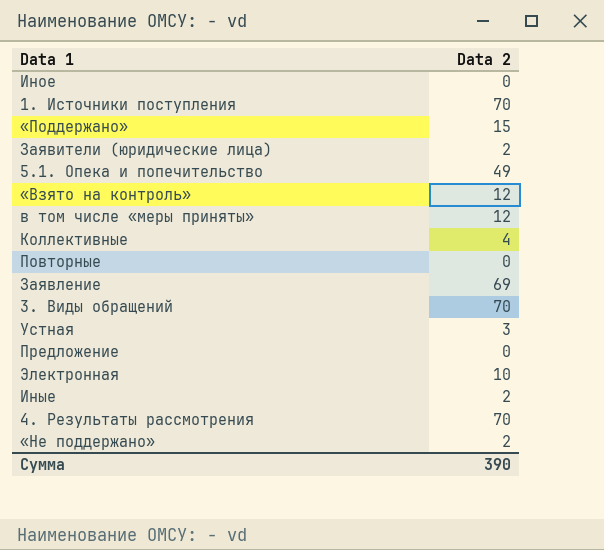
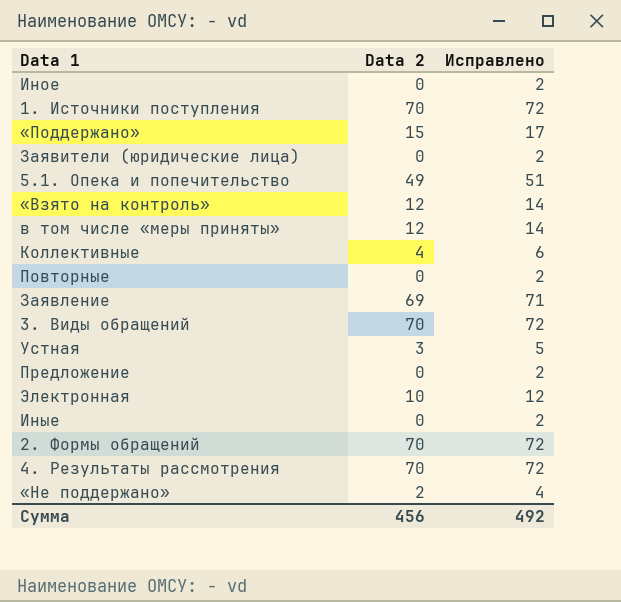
column Исправлено | formula: none -> [Data 2] + 2
Заявители (юридические лица) | Data 2: 2 -> 0
Иные | Data 2: 2 -> 0
row 2. Формы обращений: none -> 70 | 72
Сумма | Data 2: 390 -> 456

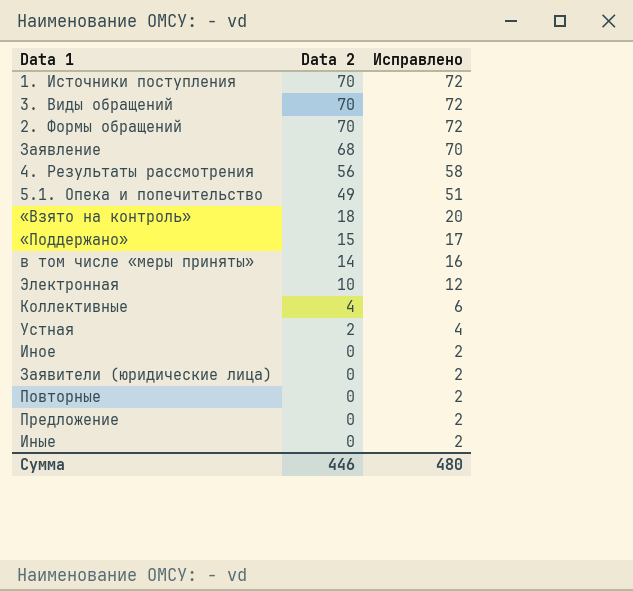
row order: none -> Data 2 descending
row «Не поддержано»: 2 | 4 -> none
Заявление | Data 2: 69 -> 68
Заявление | Исправлено: 71 -> 70
4. Результаты рассмотрения | Data 2: 70 -> 56
4. Результаты рассмотрения | Исправлено: 72 -> 58
«Взято на контроль» | Data 2: 12 -> 18
«Взято на контроль» | Исправлено: 14 -> 20
в том числе «меры приняты» | Data 2: 12 -> 14
в том числе «меры приняты» | Исправлено: 14 -> 16
Устная | Data 2: 3 -> 2
Устная | Исправлено: 5 -> 4
Сумма | Data 2: 456 -> 446
Сумма | Исправлено: 492 -> 480

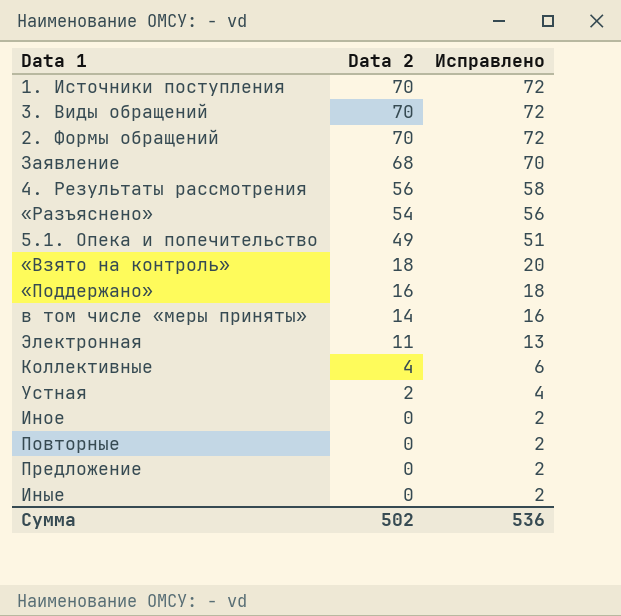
row Заявители (юридические лица): 0 | 2 -> none
row «Разъяснено»: none -> 54 | 56
«Поддержано» | Data 2: 15 -> 16
«Поддержано» | Исправлено: 17 -> 18
Электронная | Data 2: 10 -> 11
Электронная | Исправлено: 12 -> 13
Сумма | Data 2: 446 -> 502
Сумма | Исправлено: 480 -> 536

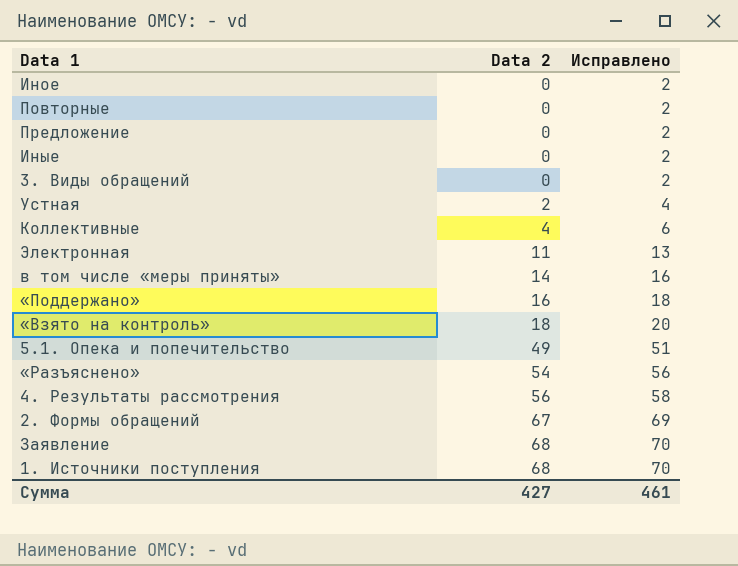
row order: Data 2 descending -> Data 2 ascending
3. Виды обращений | Data 2: 70 -> 0
3. Виды обращений | Исправлено: 72 -> 2
2. Формы обращений | Data 2: 70 -> 67
2. Формы обращений | Исправлено: 72 -> 69
1. Источники поступления | Data 2: 70 -> 68
1. Источники поступления | Исправлено: 72 -> 70
Сумма | Data 2: 502 -> 427
Сумма | Исправлено: 536 -> 461

